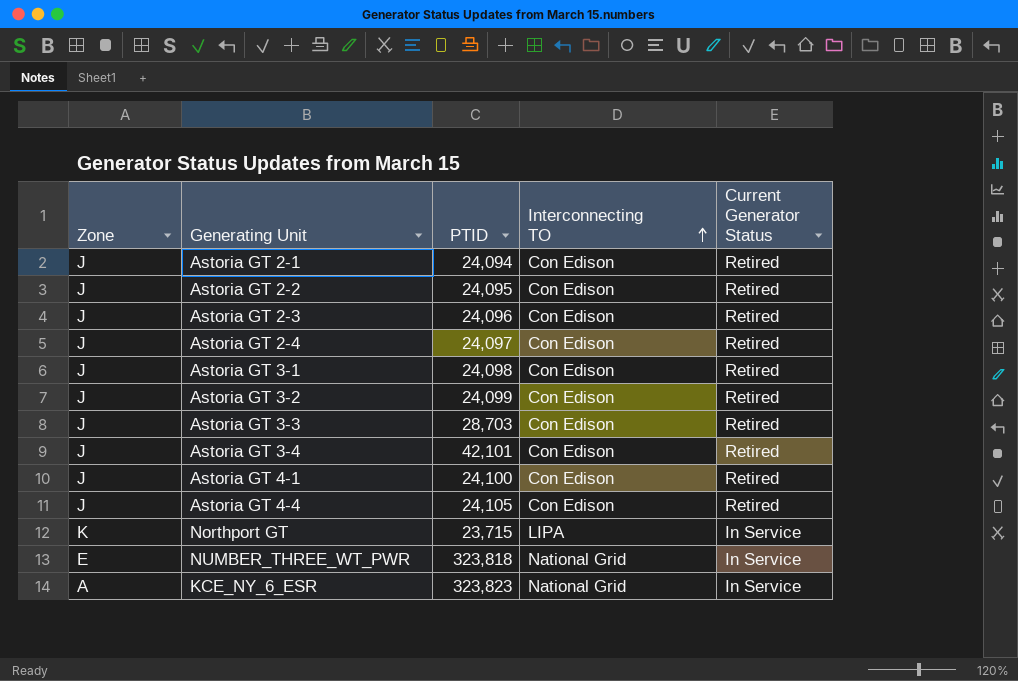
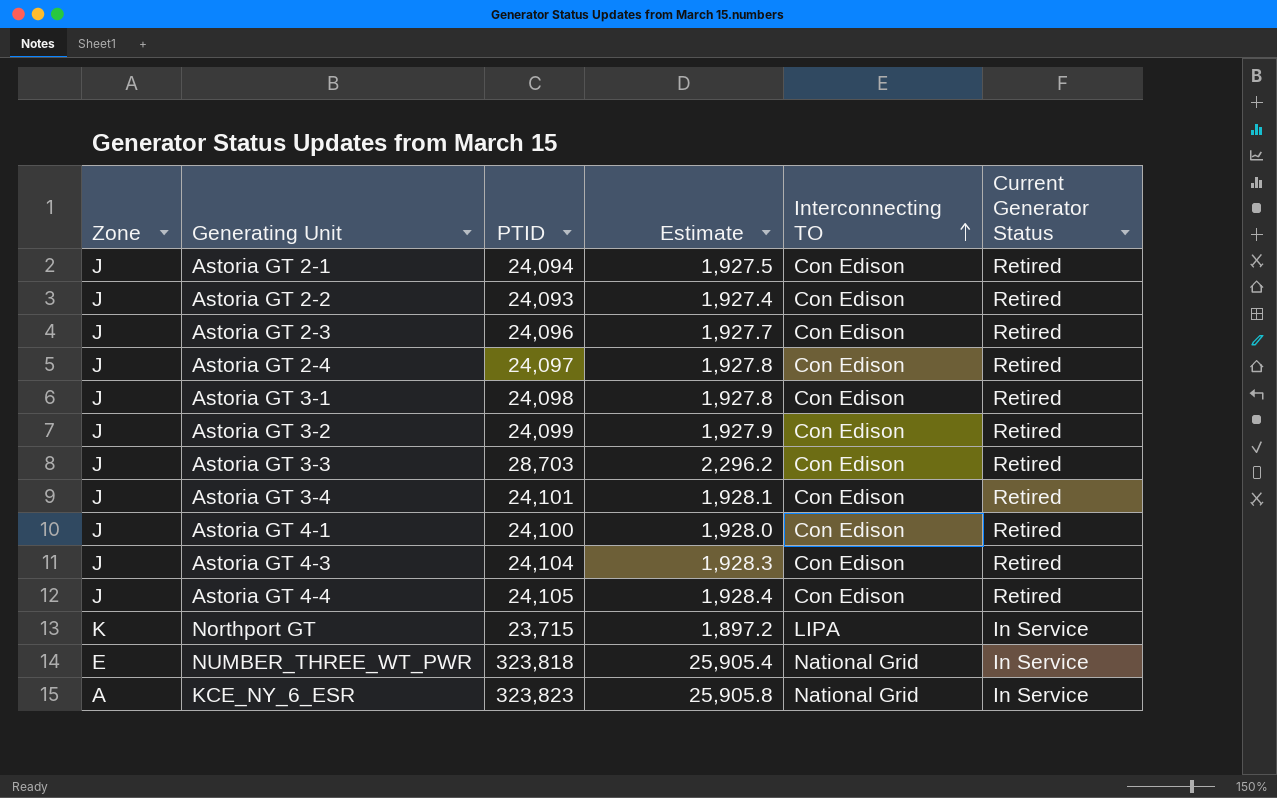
column Estimate | formula: none -> [PTID] * 0.08
Astoria GT 2-2 | PTID: 24,095 -> 24,093
Astoria GT 3-4 | PTID: 42,101 -> 24,101
row Astoria GT 4-3: none -> J | 24,104 | 1,928.3 | Con Edison | Retired

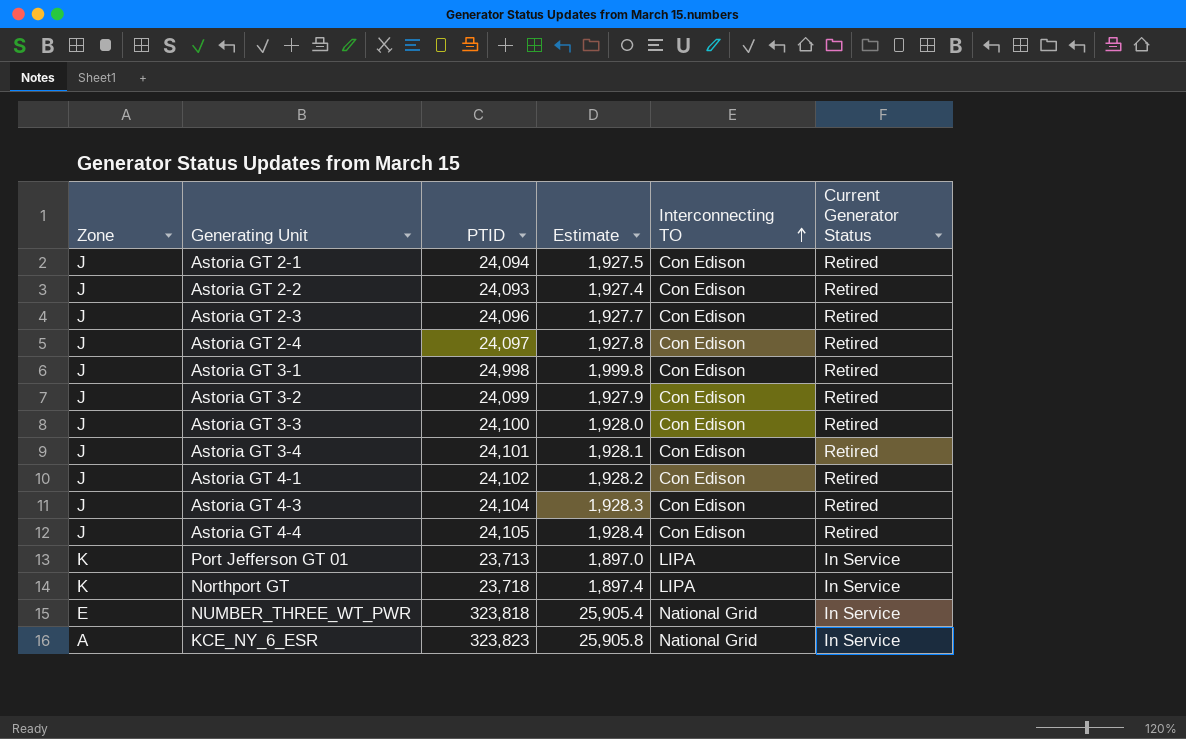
Astoria GT 3-1 | PTID: 24,098 -> 24,998
Astoria GT 3-1 | Estimate: 1,927.8 -> 1,999.8
Astoria GT 3-3 | PTID: 28,703 -> 24,100
Astoria GT 3-3 | Estimate: 2,296.2 -> 1,928.0
Astoria GT 4-1 | PTID: 24,100 -> 24,102
Astoria GT 4-1 | Estimate: 1,928.0 -> 1,928.2
row Port Jefferson GT 01: none -> K | 23,713 | 1,897.0 | LIPA | In Service
Northport GT | PTID: 23,715 -> 23,718
Northport GT | Estimate: 1,897.2 -> 1,897.4

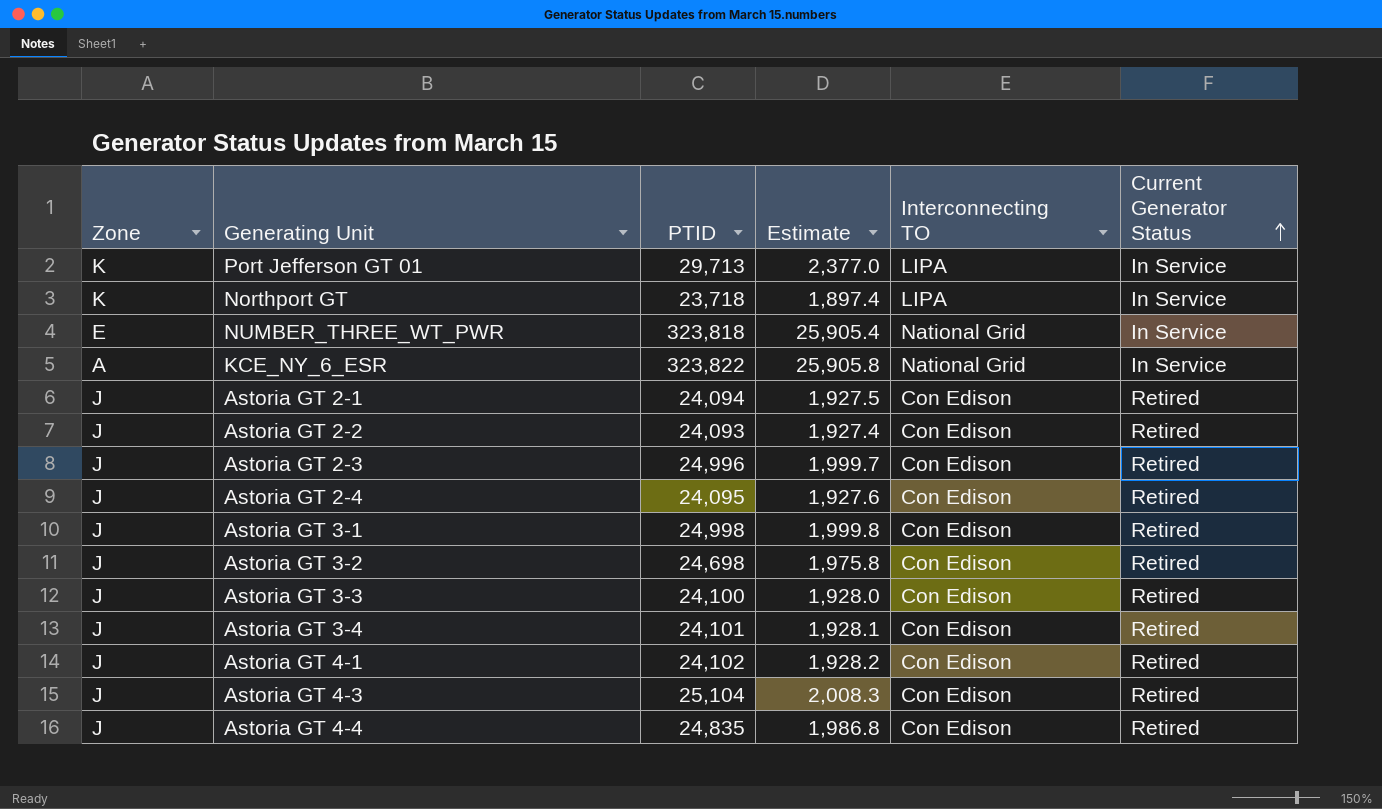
row order: Interconnecting TO ascending -> Current Generator Status ascending
Port Jefferson GT 01 | PTID: 23,713 -> 29,713
Port Jefferson GT 01 | Estimate: 1,897.0 -> 2,377.0
KCE_NY_6_ESR | PTID: 323,823 -> 323,822
Astoria GT 2-3 | PTID: 24,096 -> 24,996
Astoria GT 2-3 | Estimate: 1,927.7 -> 1,999.7
Astoria GT 2-4 | PTID: 24,097 -> 24,095
Astoria GT 2-4 | Estimate: 1,927.8 -> 1,927.6
Astoria GT 3-2 | PTID: 24,099 -> 24,698
Astoria GT 3-2 | Estimate: 1,927.9 -> 1,975.8
Astoria GT 4-3 | PTID: 24,104 -> 25,104
Astoria GT 4-3 | Estimate: 1,928.3 -> 2,008.3
Astoria GT 4-4 | PTID: 24,105 -> 24,835
Astoria GT 4-4 | Estimate: 1,928.4 -> 1,986.8

